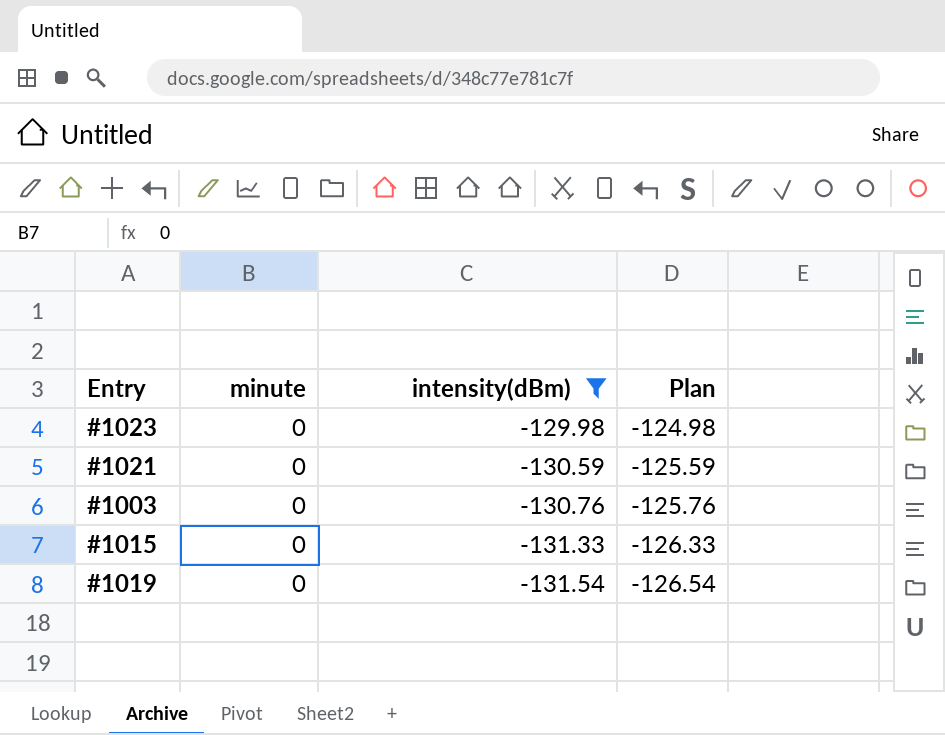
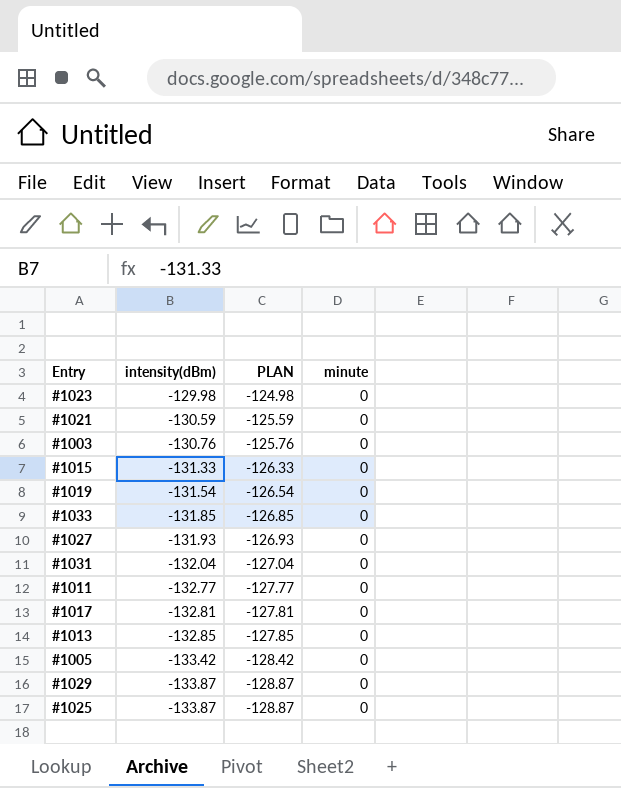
filter: intensity(dBm) >= -131.54 -> none
column name: Plan -> PLAN
column minute | position: 2 -> 4

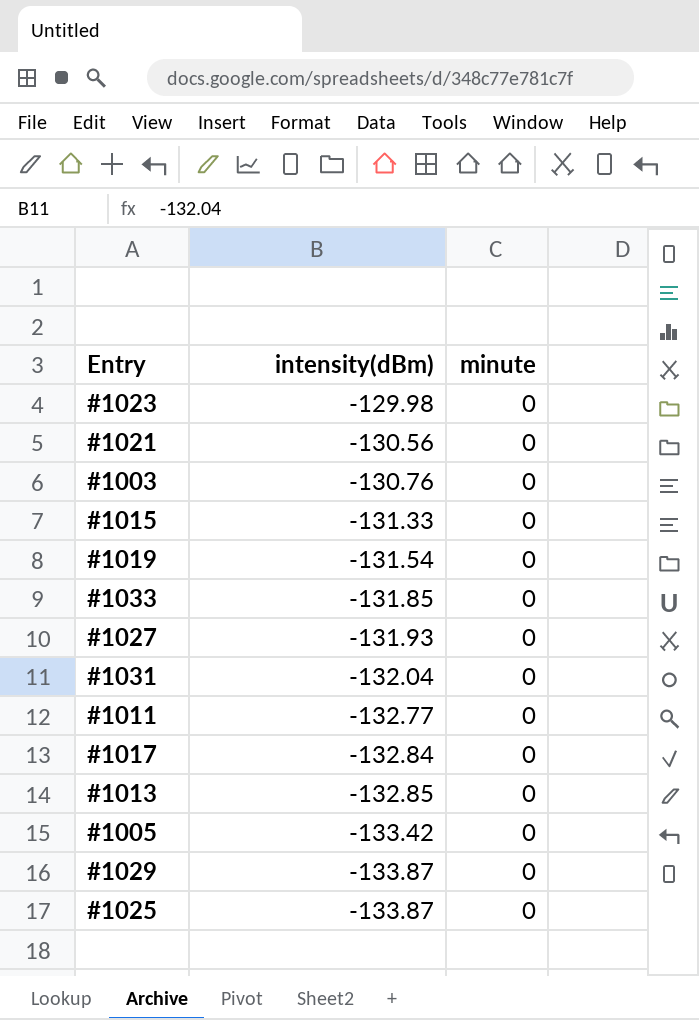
column PLAN | formula: [intensity(dBm)] + 5 -> none
#1021 | intensity(dBm): -130.59 -> -130.56
#1017 | intensity(dBm): -132.81 -> -132.84

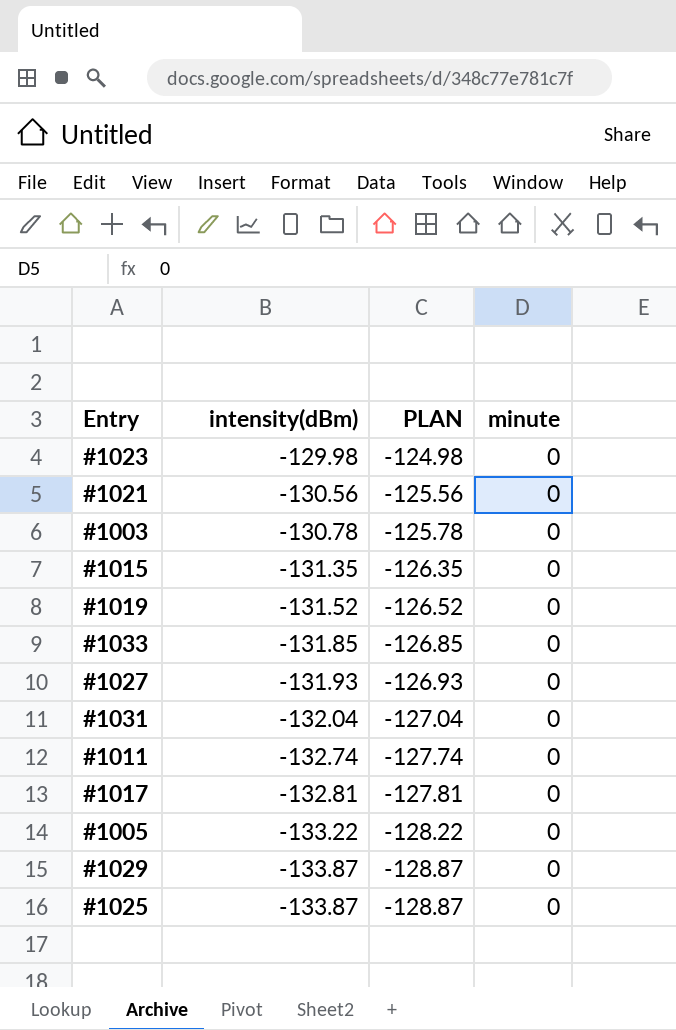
column PLAN | formula: none -> [intensity(dBm)] + 5
row #1013: -132.85 | 0 -> none
#1003 | intensity(dBm): -130.76 -> -130.78
#1015 | intensity(dBm): -131.33 -> -131.35
#1019 | intensity(dBm): -131.54 -> -131.52
#1011 | intensity(dBm): -132.77 -> -132.74
#1017 | intensity(dBm): -132.84 -> -132.81
#1005 | intensity(dBm): -133.42 -> -133.22

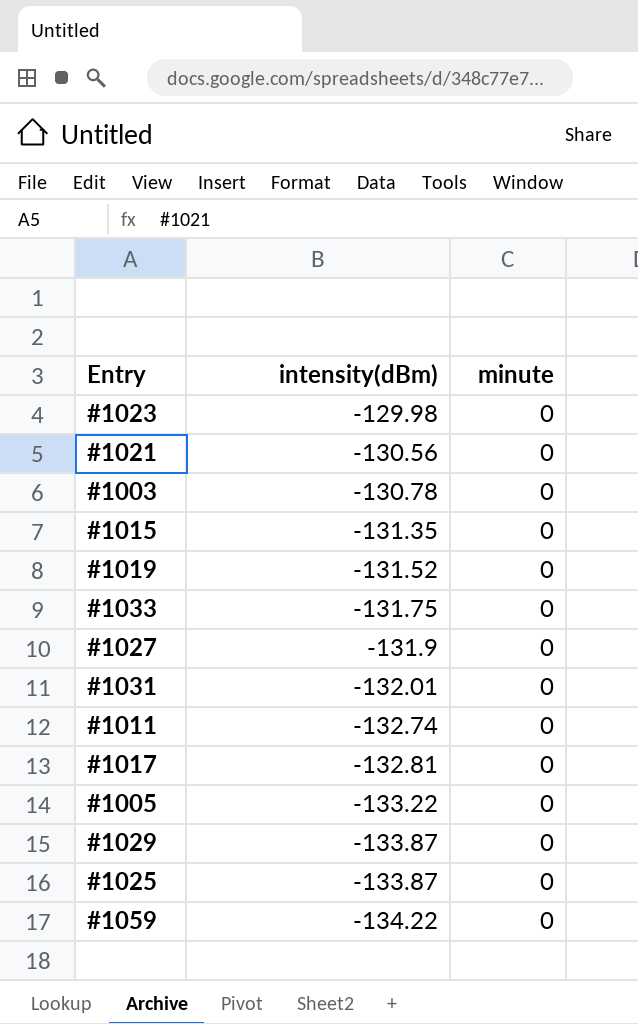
column PLAN | formula: [intensity(dBm)] + 5 -> none
#1033 | intensity(dBm): -131.85 -> -131.75
#1027 | intensity(dBm): -131.93 -> -131.9
#1031 | intensity(dBm): -132.04 -> -132.01
row #1059: none -> -134.22 | 0

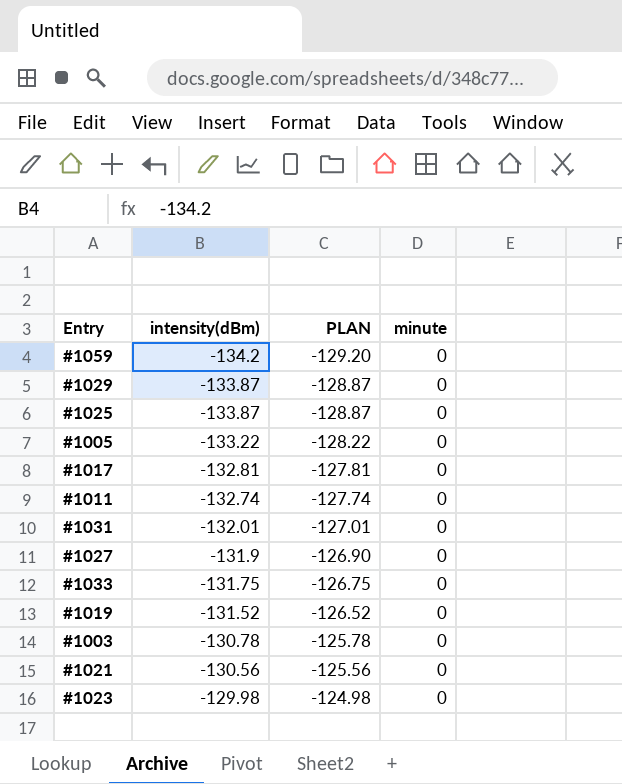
row order: intensity(dBm) descending -> intensity(dBm) ascending
column PLAN | formula: none -> [intensity(dBm)] + 5
row #1015: -131.35 | 0 -> none
#1059 | intensity(dBm): -134.22 -> -134.2

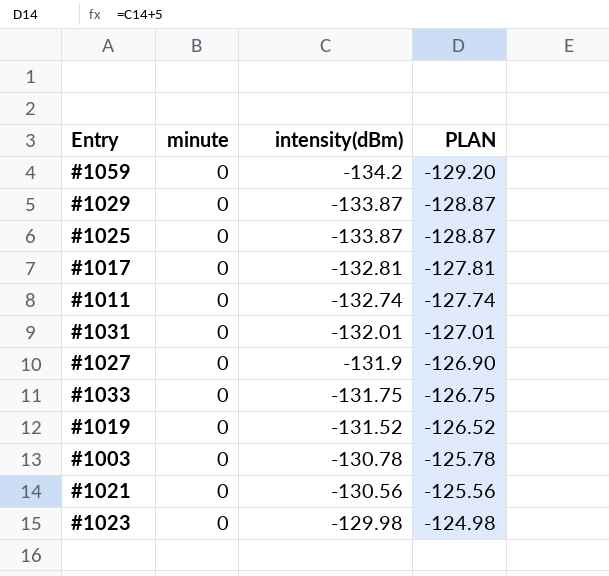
column minute | position: 4 -> 2
row #1005: -133.22 | -128.22 | 0 -> none

